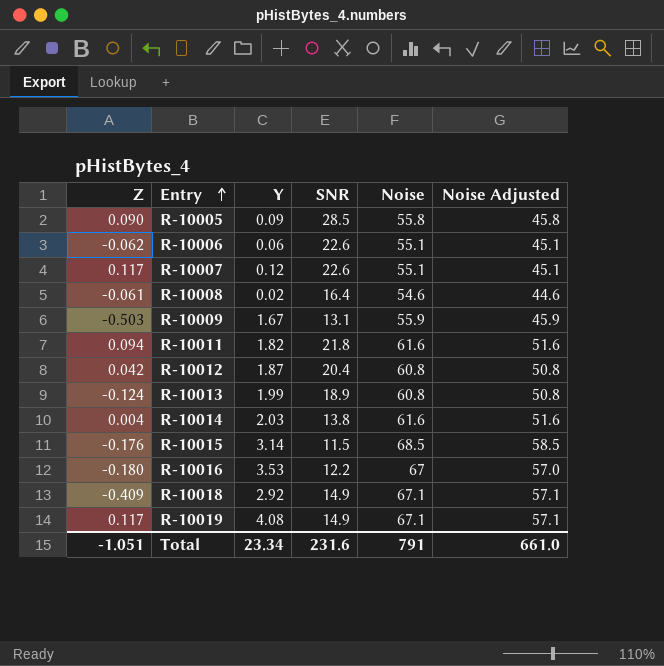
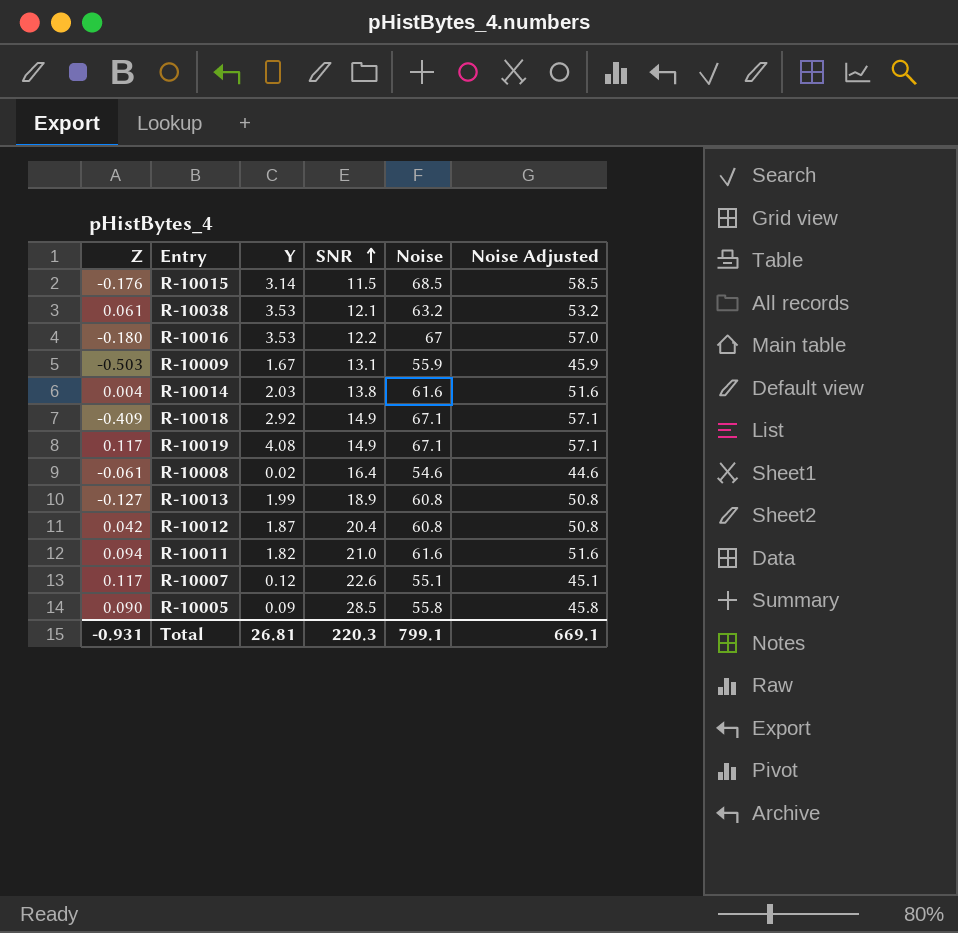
row order: Entry ascending -> SNR ascending
row R-10006: -0.062 | 0.06 | 22.6 | 55.1 | 45.1 -> none
row R-10038: none -> 0.061 | 3.53 | 12.1 | 63.2 | 53.2
R-10013 | Z: -0.124 -> -0.127
R-10011 | SNR: 21.8 -> 21.0
Total | Z: -1.051 -> -0.931
Total | Y: 23.34 -> 26.81
Total | SNR: 231.6 -> 220.3
Total | Noise: 791 -> 799.1
Total | Noise Adjusted: 661.0 -> 669.1

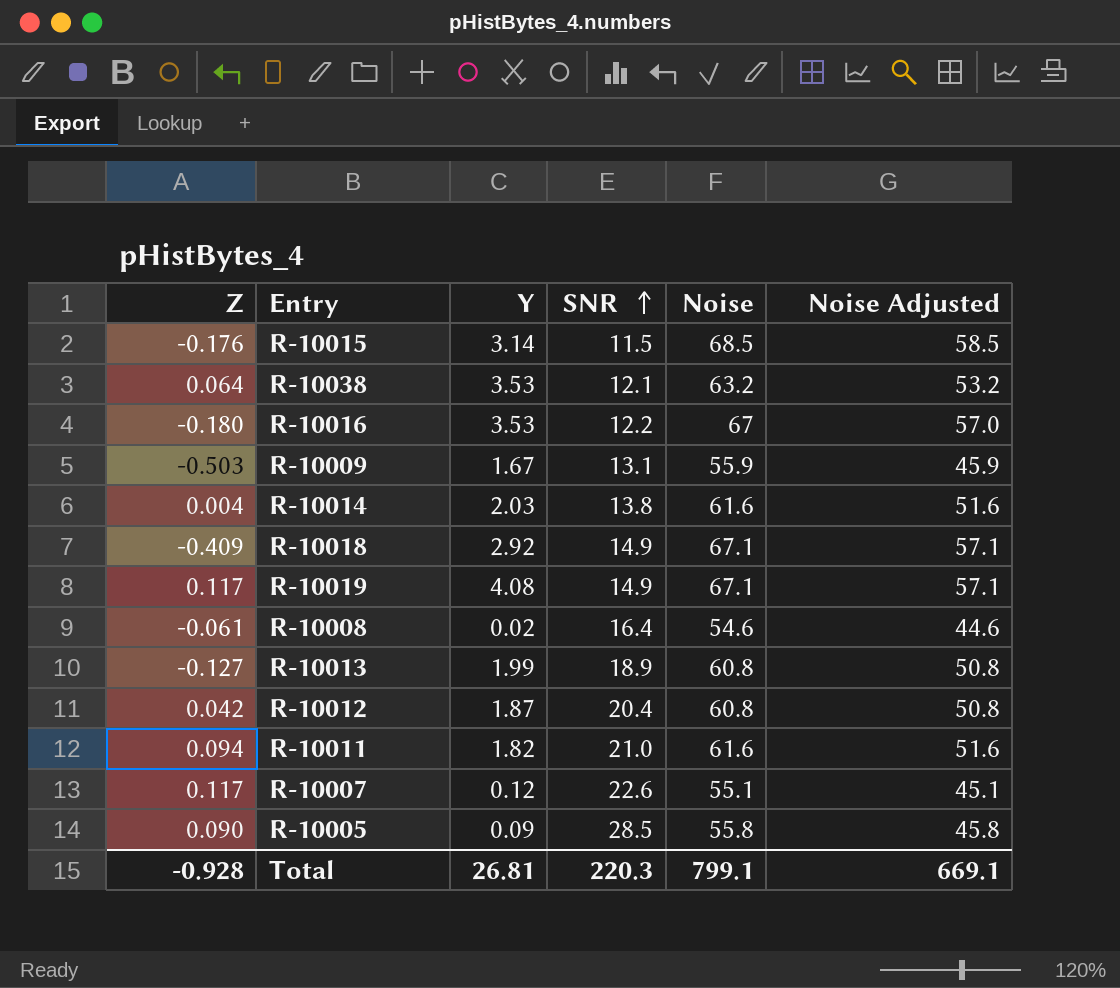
R-10038 | Z: 0.061 -> 0.064
Total | Z: -0.931 -> -0.928

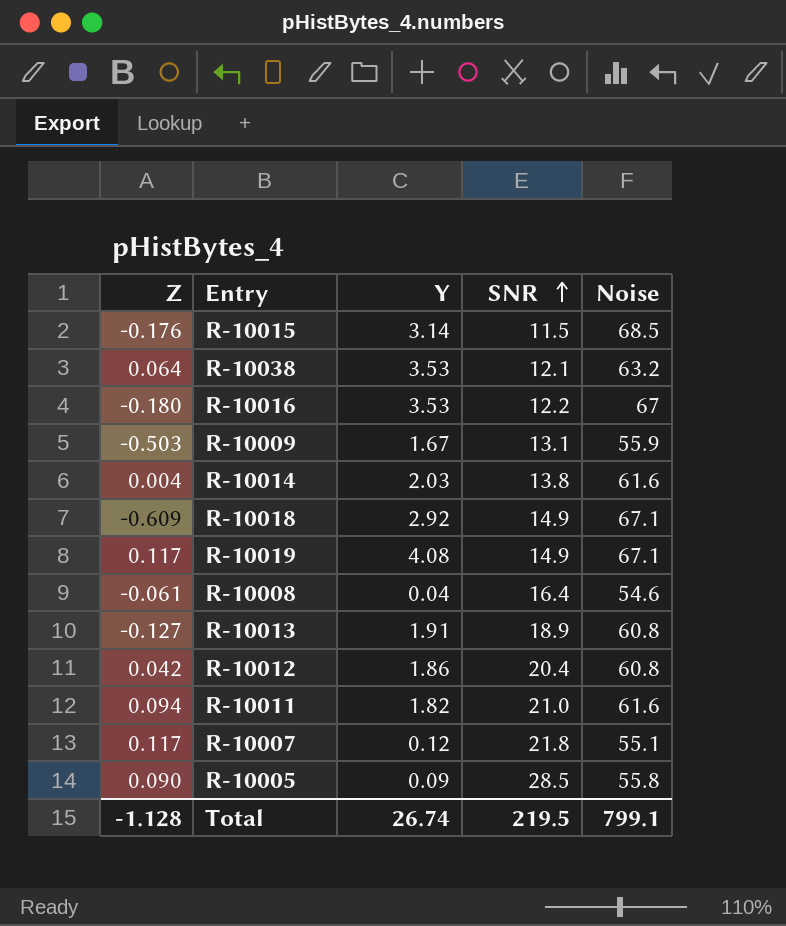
column Noise Adjusted | formula: [Noise] - 10 -> none
R-10018 | Z: -0.409 -> -0.609
R-10008 | Y: 0.02 -> 0.04
R-10013 | Y: 1.99 -> 1.91
R-10012 | Y: 1.87 -> 1.86
R-10007 | SNR: 22.6 -> 21.8
Total | Z: -0.928 -> -1.128
Total | Y: 26.81 -> 26.74
Total | SNR: 220.3 -> 219.5

